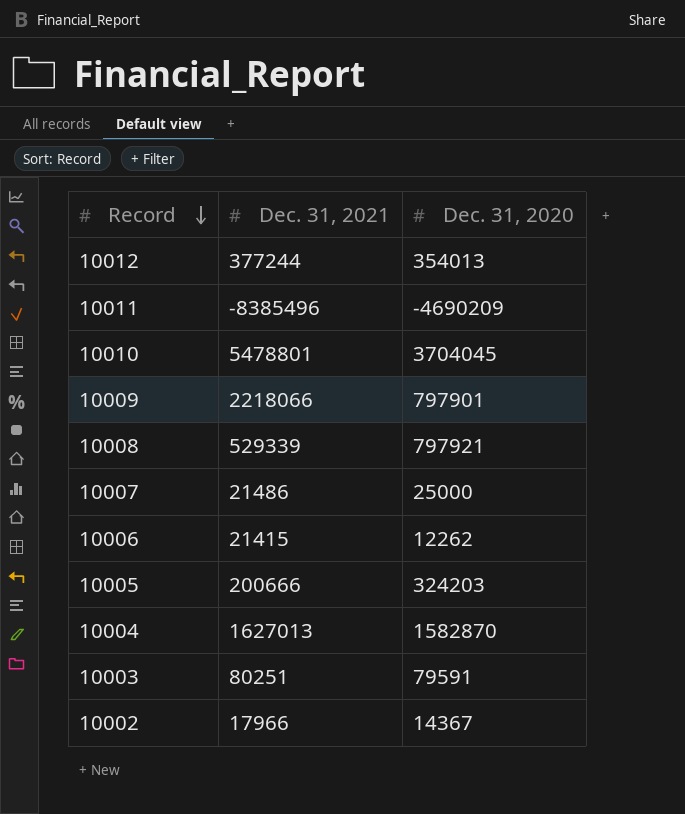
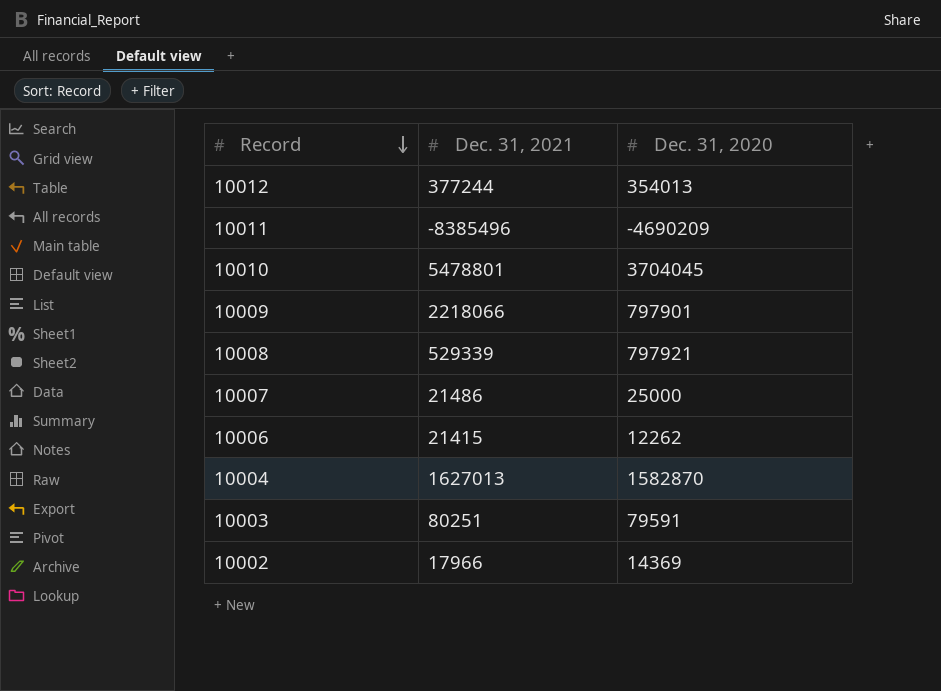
row 10005: 200666 | 324203 -> none
10002 | Dec. 31, 2020: 14367 -> 14369

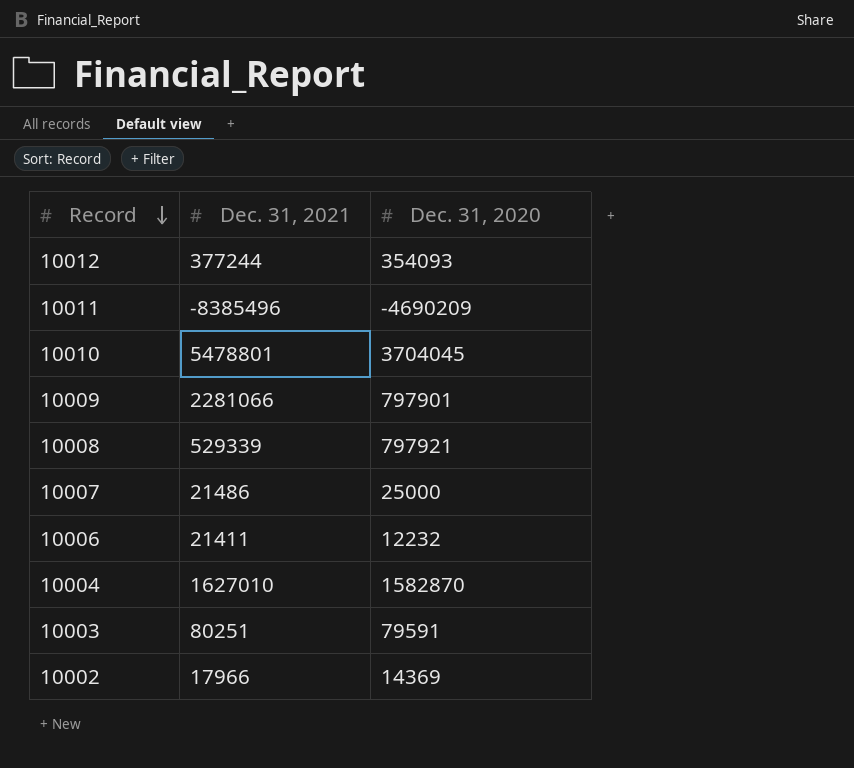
10012 | Dec. 31, 2020: 354013 -> 354093
10009 | Dec. 31, 2021: 2218066 -> 2281066
10006 | Dec. 31, 2021: 21415 -> 21411
10006 | Dec. 31, 2020: 12262 -> 12232
10004 | Dec. 31, 2021: 1627013 -> 1627010

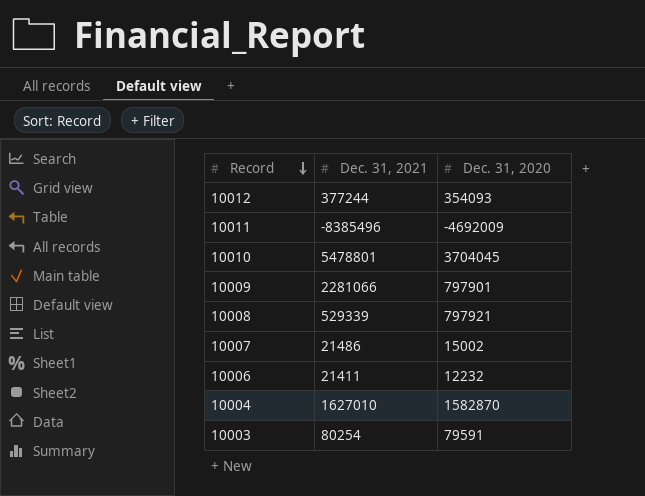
row 10002: 17966 | 14369 -> none
10011 | Dec. 31, 2020: -4690209 -> -4692009
10007 | Dec. 31, 2020: 25000 -> 15002
10003 | Dec. 31, 2021: 80251 -> 80254

